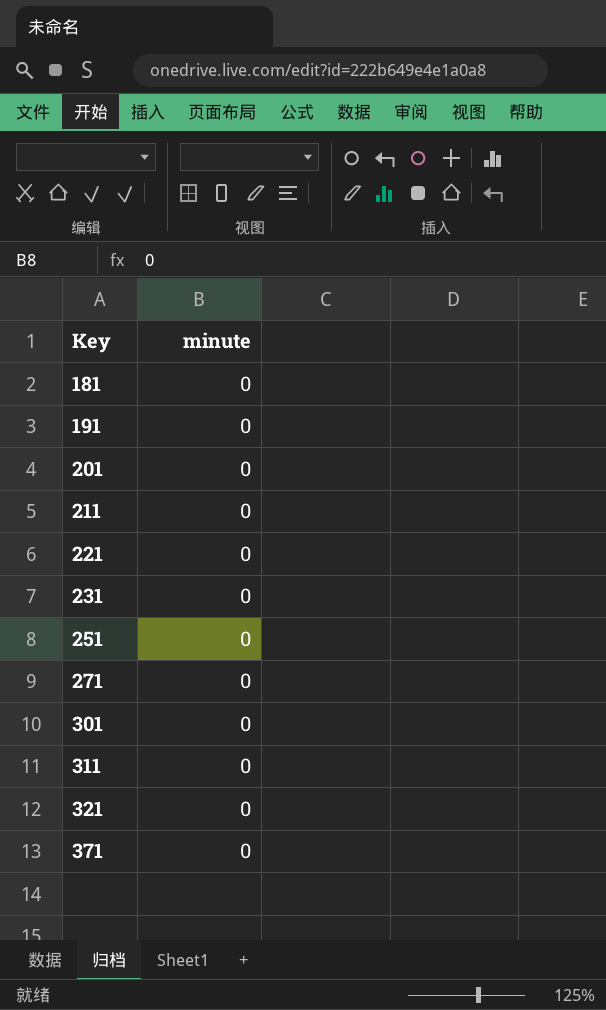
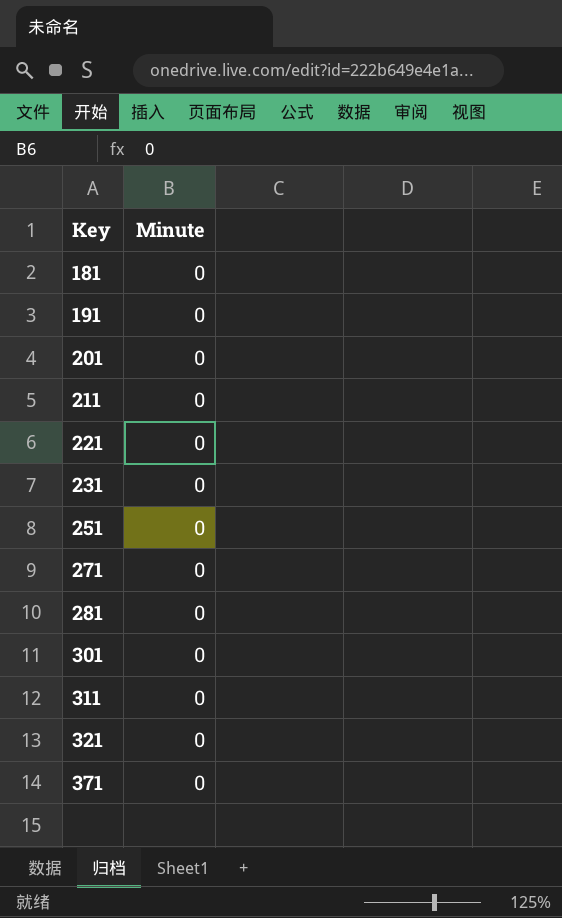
column name: minute -> Minute
row 281: none -> 0

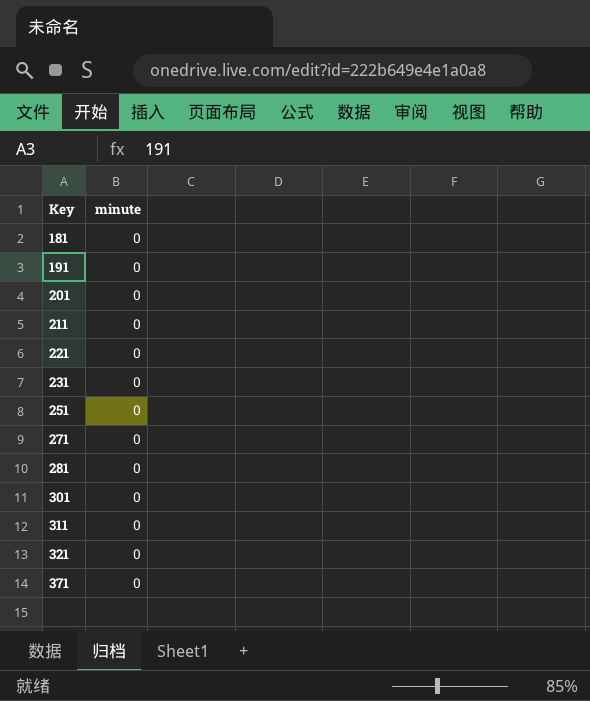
column name: Minute -> minute

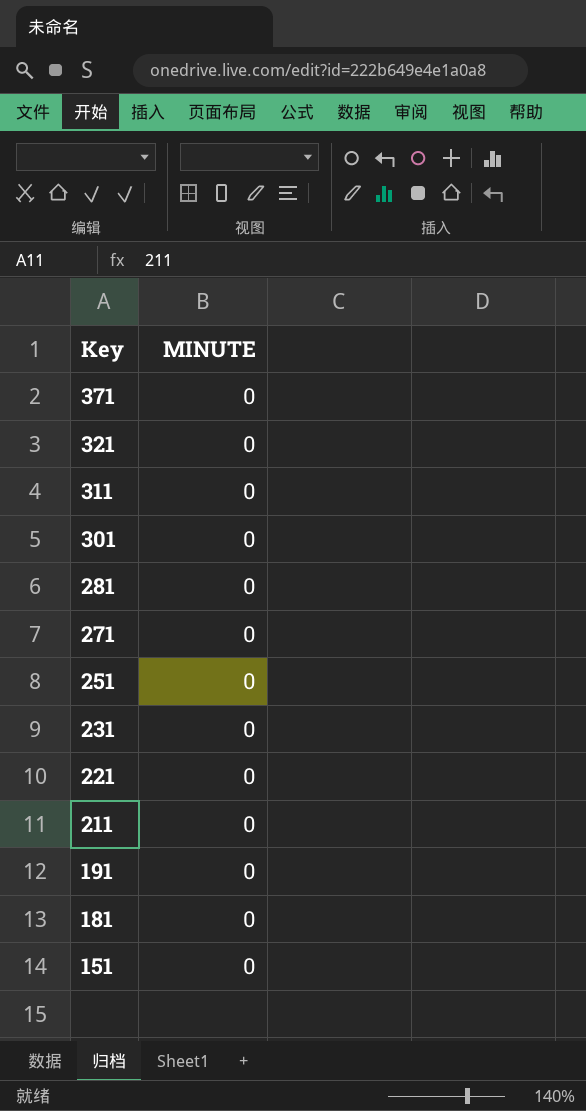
row order: Key ascending -> Key descending
column name: minute -> MINUTE
row 201: 0 -> none
row 151: none -> 0

